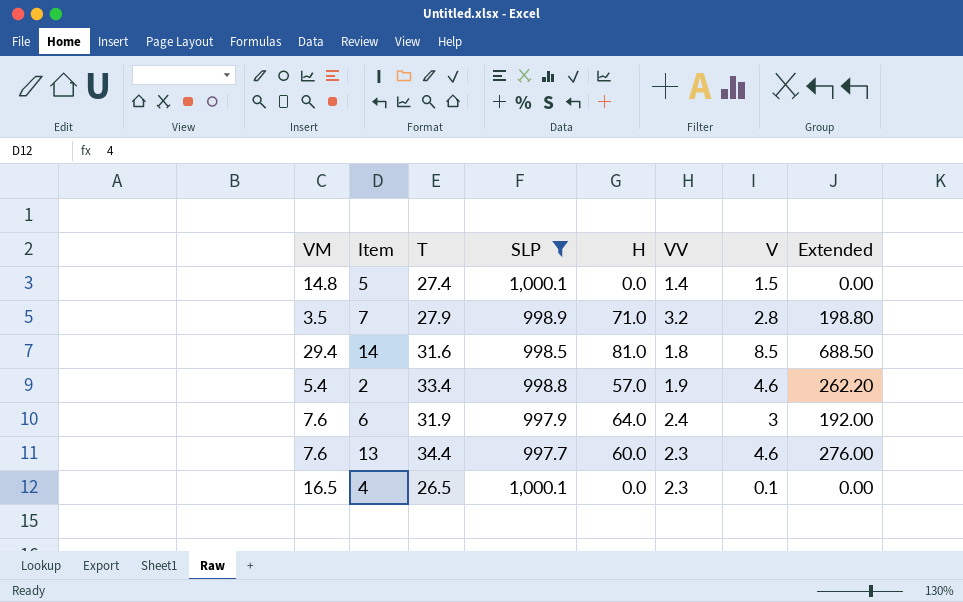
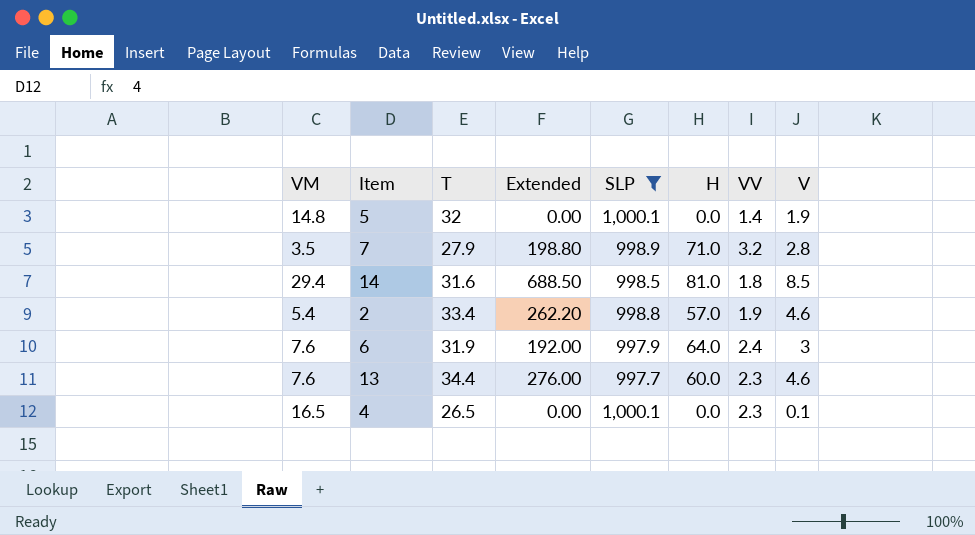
column Extended | position: 8 -> 4
5 | T: 27.4 -> 32
5 | V: 1.5 -> 1.9

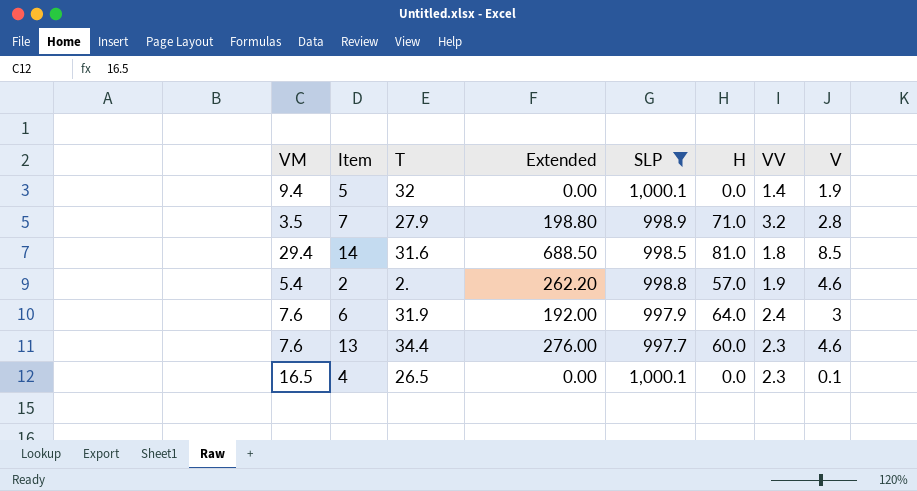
5 | VM: 14.8 -> 9.4
2 | T: 33.4 -> 2.

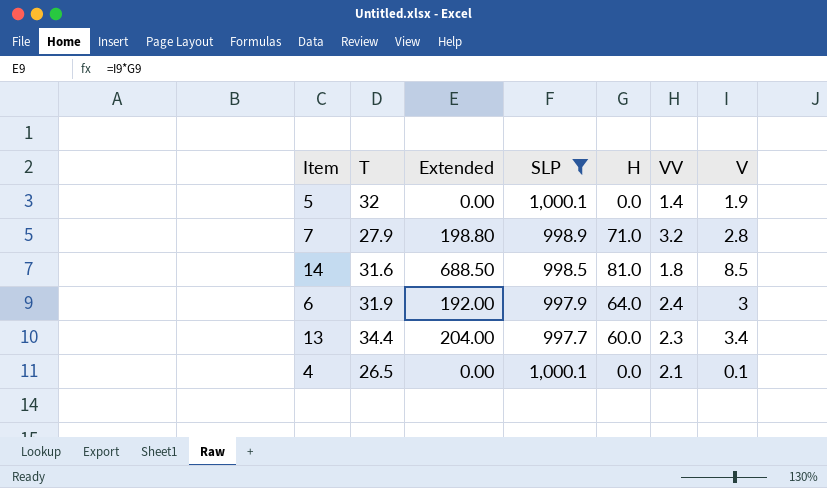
column VM | position: 1 -> none
row 2: 5.4 | 2. | 262.20 | 998.8 | 57.0 | 1.9 | 4.6 -> none
13 | Extended: 276.00 -> 204.00
13 | V: 4.6 -> 3.4
4 | VV: 2.3 -> 2.1

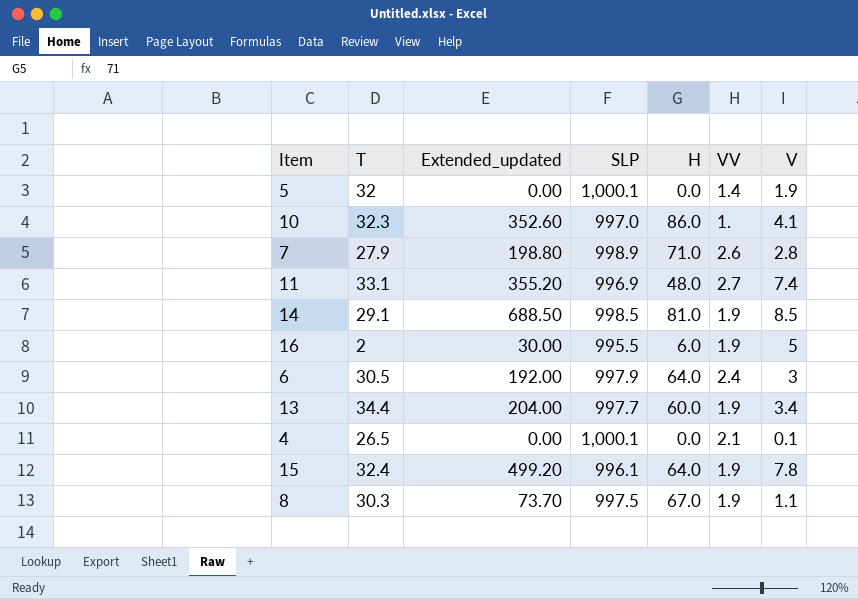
filter: SLP >= 997.7 -> none
column name: Extended -> Extended_updated
7 | VV: 3.2 -> 2.6
14 | T: 31.6 -> 29.1
14 | VV: 1.8 -> 1.9
6 | T: 31.9 -> 30.5
13 | VV: 2.3 -> 1.9

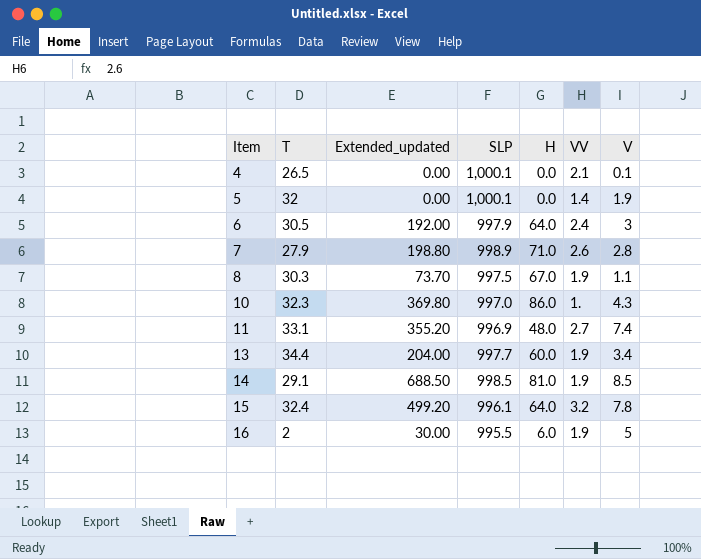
row order: none -> Item ascending
10 | Extended_updated: 352.60 -> 369.80
10 | V: 4.1 -> 4.3
15 | VV: 1.9 -> 3.2

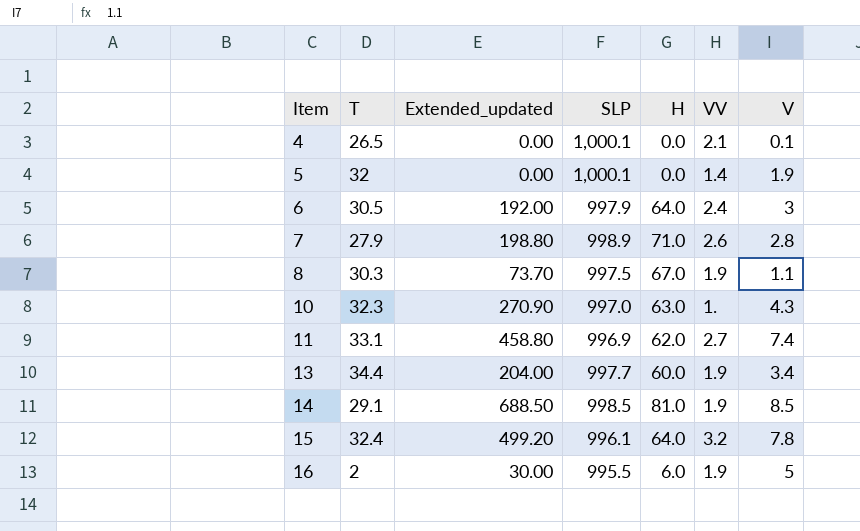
10 | Extended_updated: 369.80 -> 270.90
10 | H: 86.0 -> 63.0
11 | Extended_updated: 355.20 -> 458.80
11 | H: 48.0 -> 62.0

